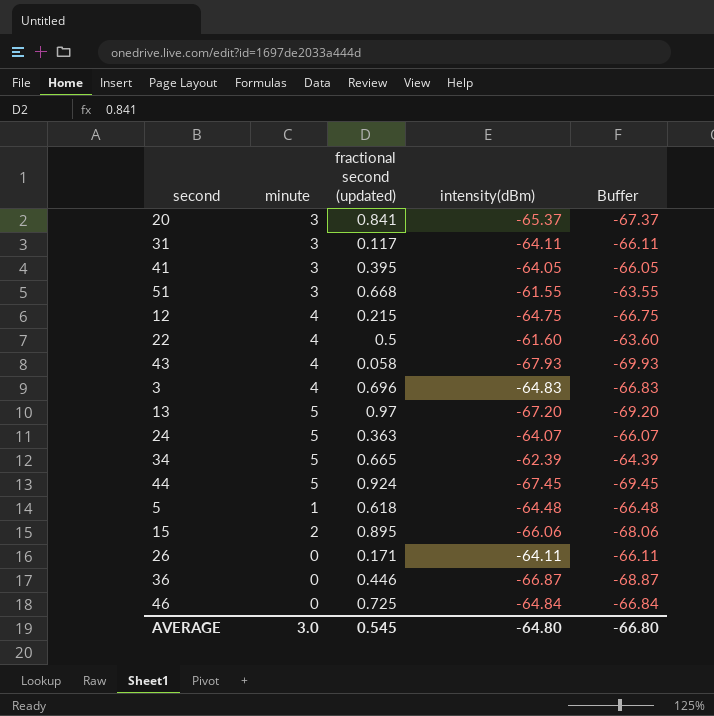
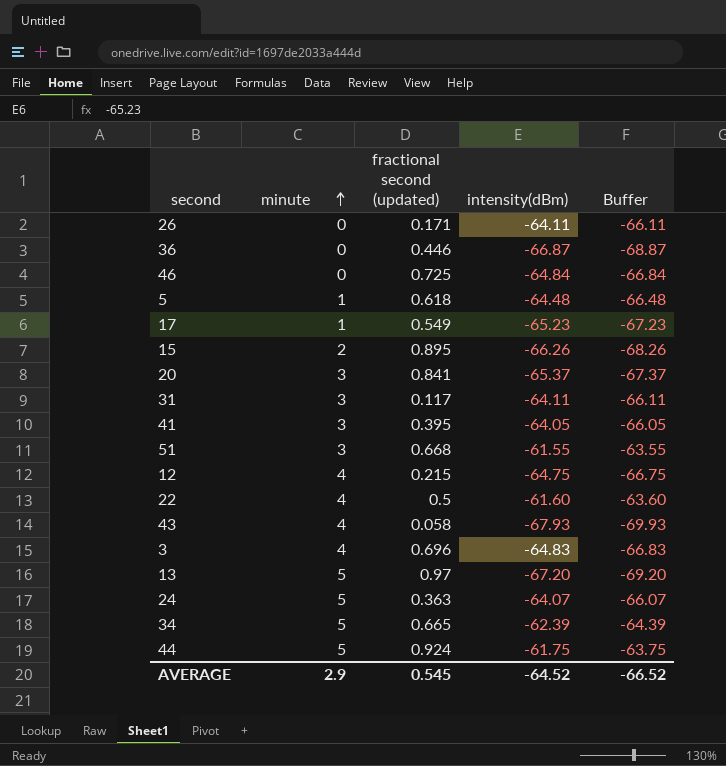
row order: none -> minute ascending
row 17: none -> 1 | 0.549 | -65.23 | -67.23
15 | intensity(dBm): -66.06 -> -66.26
15 | Buffer: -68.06 -> -68.26
44 | intensity(dBm): -67.45 -> -61.75
44 | Buffer: -69.45 -> -63.75
AVERAGE | minute: 3.0 -> 2.9
AVERAGE | intensity(dBm): -64.80 -> -64.52
AVERAGE | Buffer: -66.80 -> -66.52

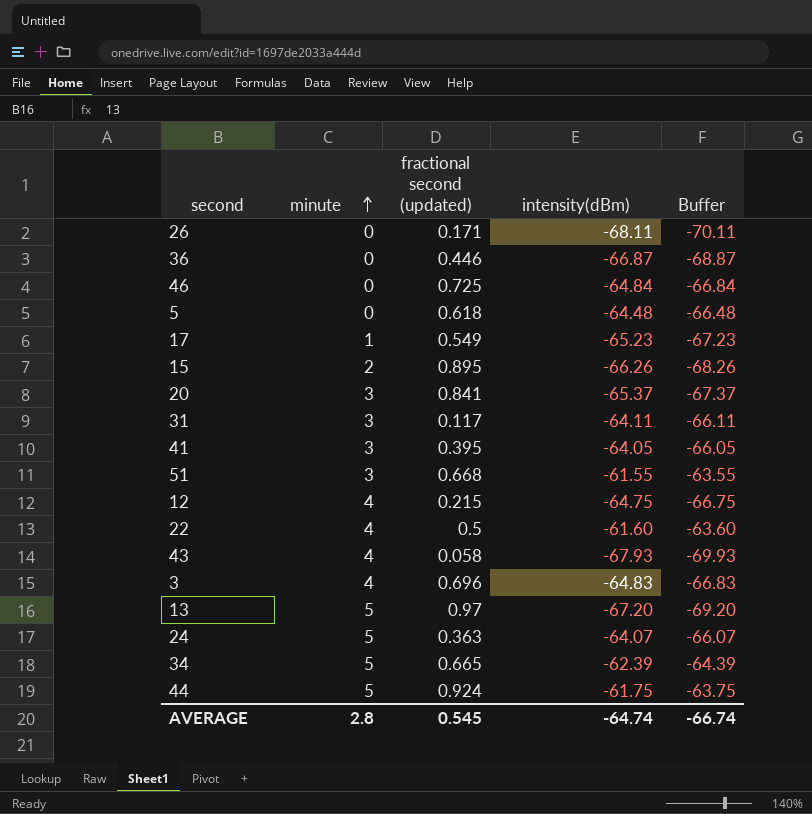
26 | intensity(dBm): -64.11 -> -68.11
26 | Buffer: -66.11 -> -70.11
5 | minute: 1 -> 0
AVERAGE | minute: 2.9 -> 2.8
AVERAGE | intensity(dBm): -64.52 -> -64.74
AVERAGE | Buffer: -66.52 -> -66.74

